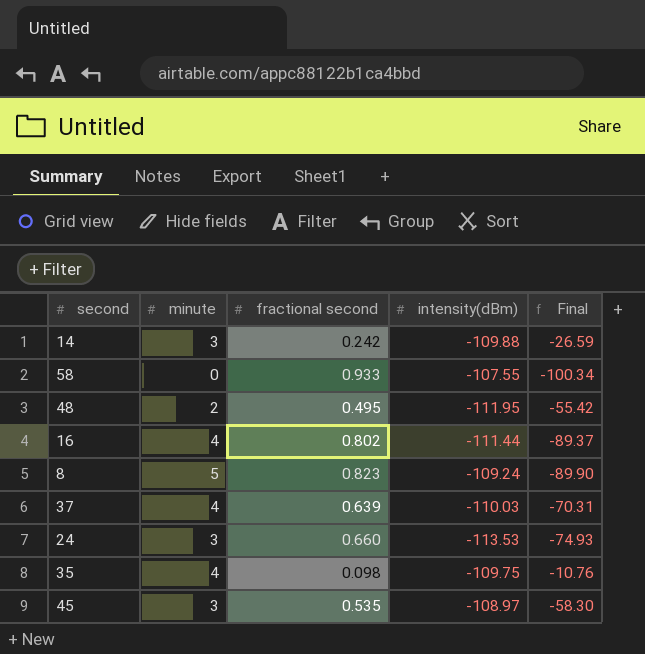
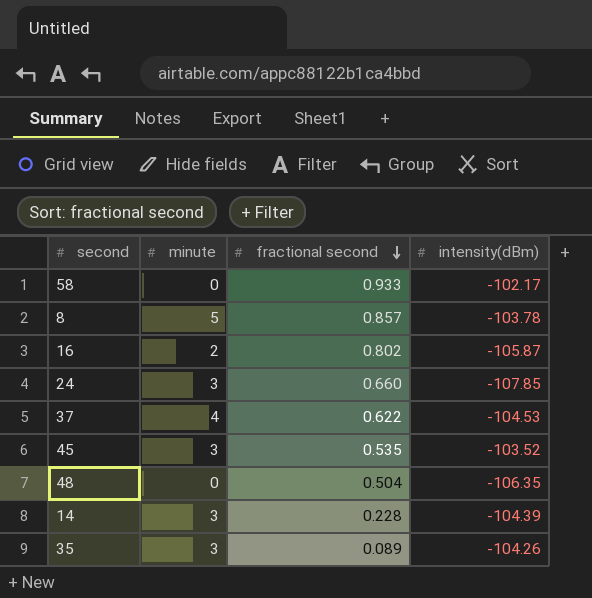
row order: none -> fractional second descending
column Final | formula: [fractional second] * [intensity(dBm)] -> none
58 | intensity(dBm): -107.55 -> -102.17
8 | fractional second: 0.823 -> 0.857
8 | intensity(dBm): -109.24 -> -103.78
16 | minute: 4 -> 2
16 | intensity(dBm): -111.44 -> -105.87
24 | intensity(dBm): -113.53 -> -107.85
37 | fractional second: 0.639 -> 0.622
37 | intensity(dBm): -110.03 -> -104.53
45 | intensity(dBm): -108.97 -> -103.52
48 | minute: 2 -> 0
48 | fractional second: 0.495 -> 0.504
48 | intensity(dBm): -111.95 -> -106.35
14 | fractional second: 0.242 -> 0.228
14 | intensity(dBm): -109.88 -> -104.39
35 | minute: 4 -> 3
35 | fractional second: 0.098 -> 0.089
35 | intensity(dBm): -109.75 -> -104.26

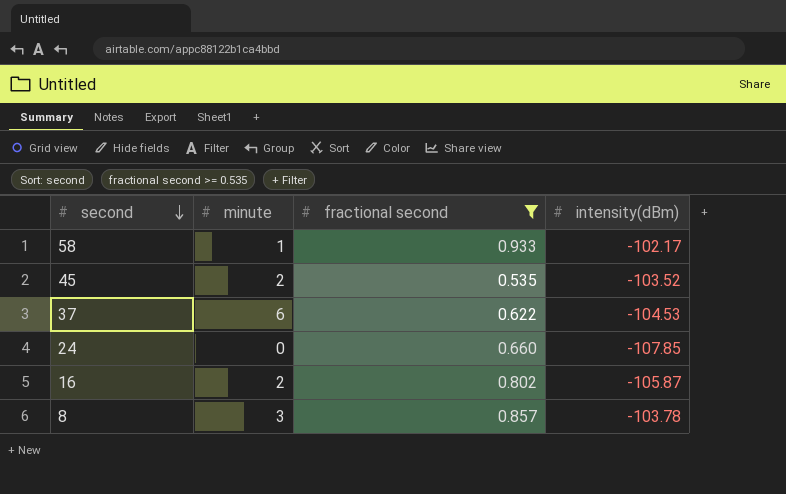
filter: none -> fractional second >= 0.535
row order: fractional second descending -> second descending
58 | minute: 0 -> 1
45 | minute: 3 -> 2
37 | minute: 4 -> 6
24 | minute: 3 -> 0
8 | minute: 5 -> 3

